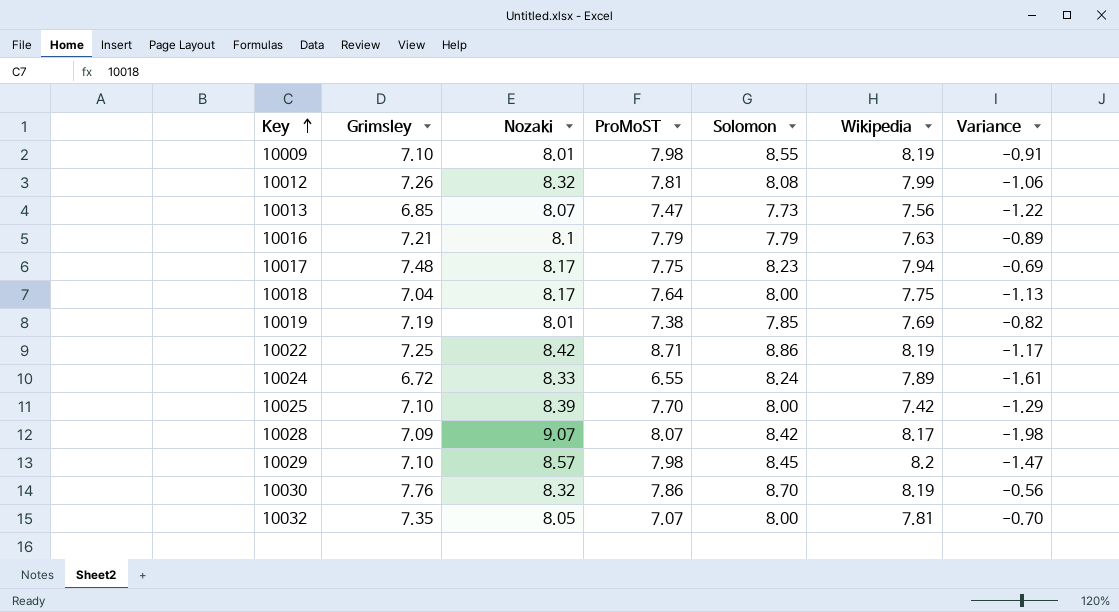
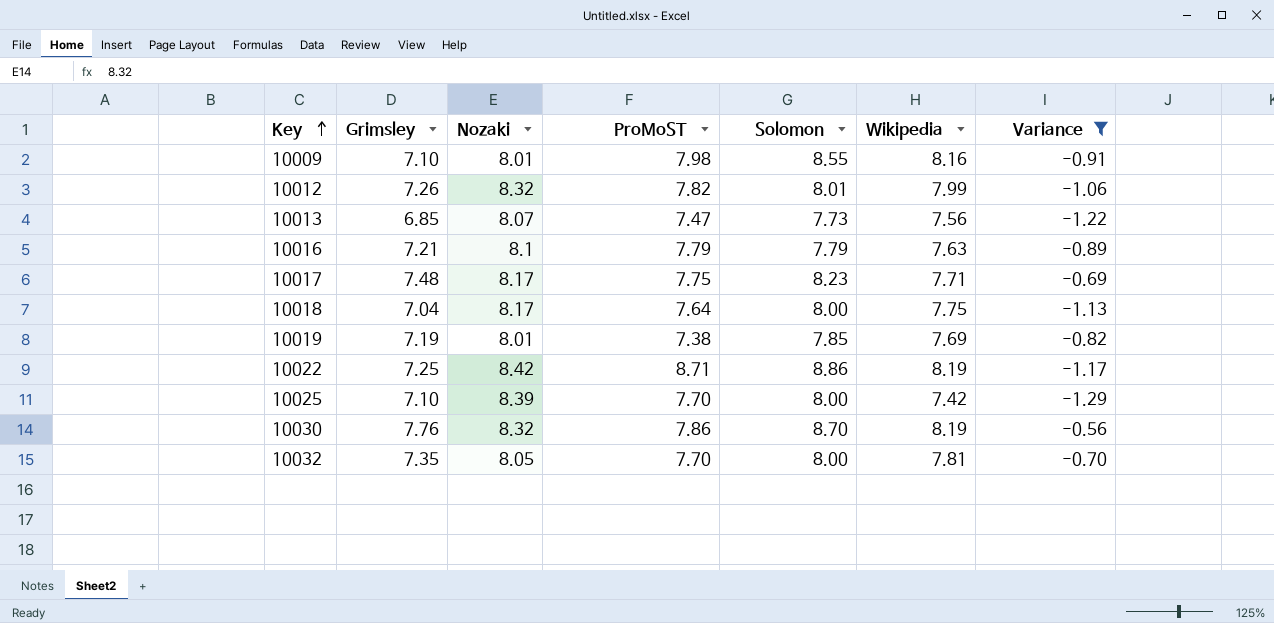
filter: none -> Variance >= -1.29
10009 | Wikipedia: 8.19 -> 8.16
10012 | ProMoST: 7.81 -> 7.82
10012 | Solomon: 8.08 -> 8.01
10017 | Wikipedia: 7.94 -> 7.71
10032 | ProMoST: 7.07 -> 7.70

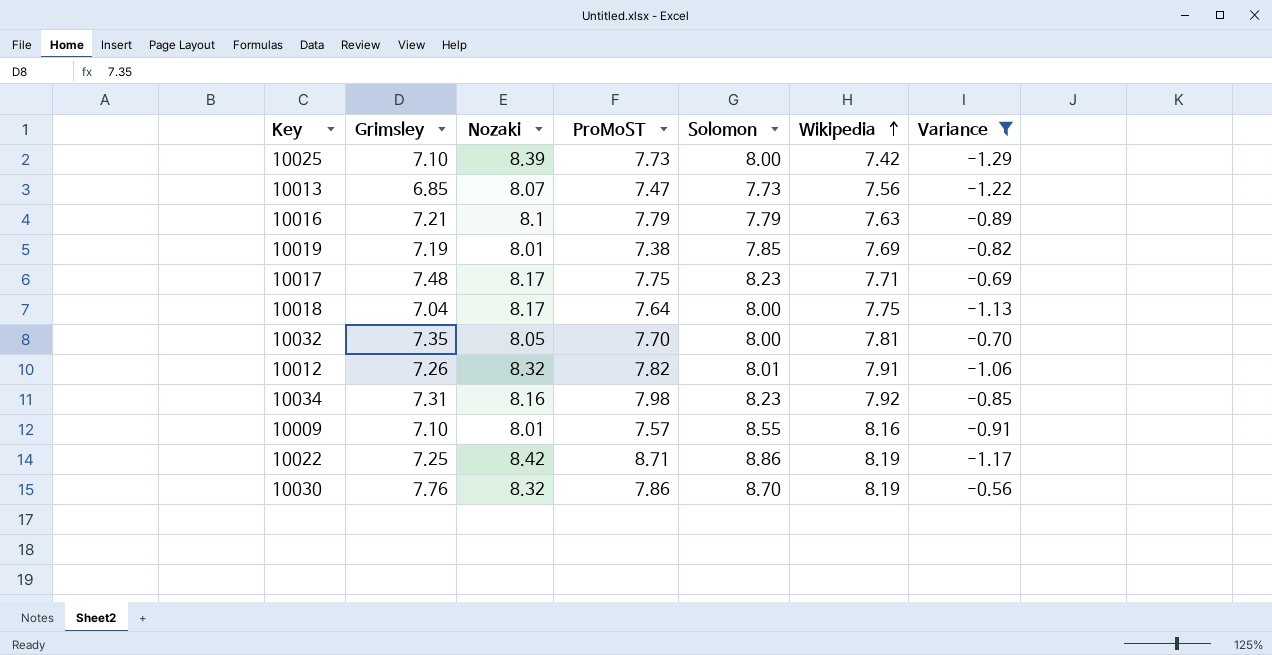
row order: Key ascending -> Wikipedia ascending
10025 | ProMoST: 7.70 -> 7.73
10012 | Wikipedia: 7.99 -> 7.91
row 10034: none -> 7.31 | 8.16 | 7.98 | 8.23 | 7.92 | -0.85
10009 | ProMoST: 7.98 -> 7.57

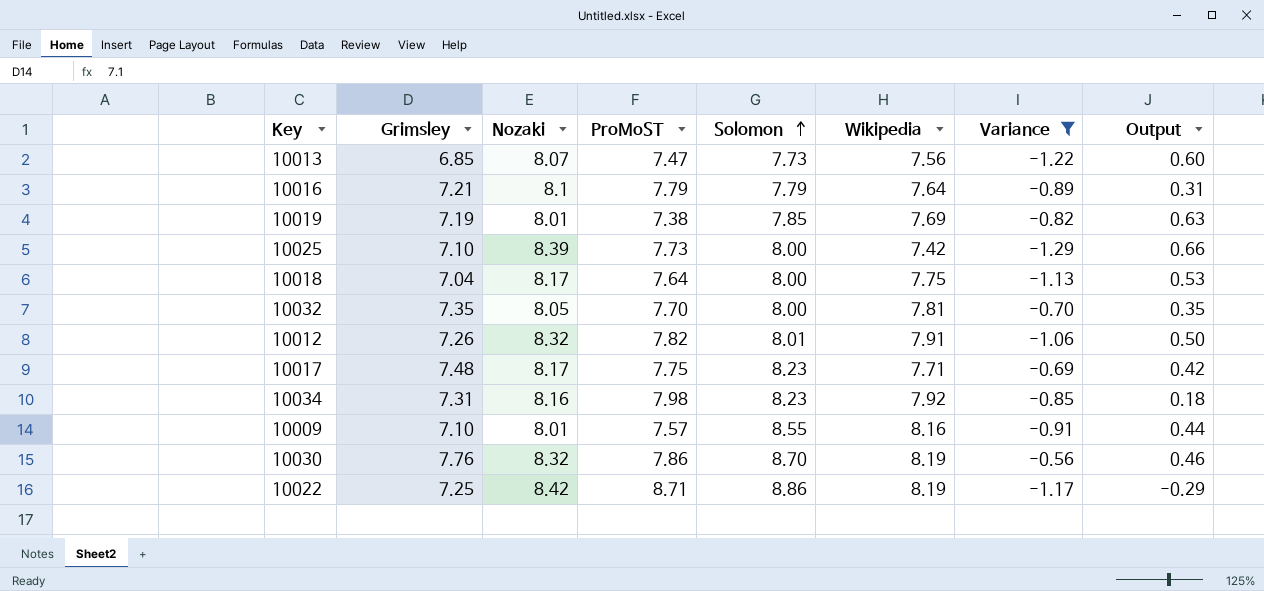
row order: Wikipedia ascending -> Solomon ascending
column Output | formula: none -> [Nozaki] - [ProMoST]
10016 | Wikipedia: 7.63 -> 7.64

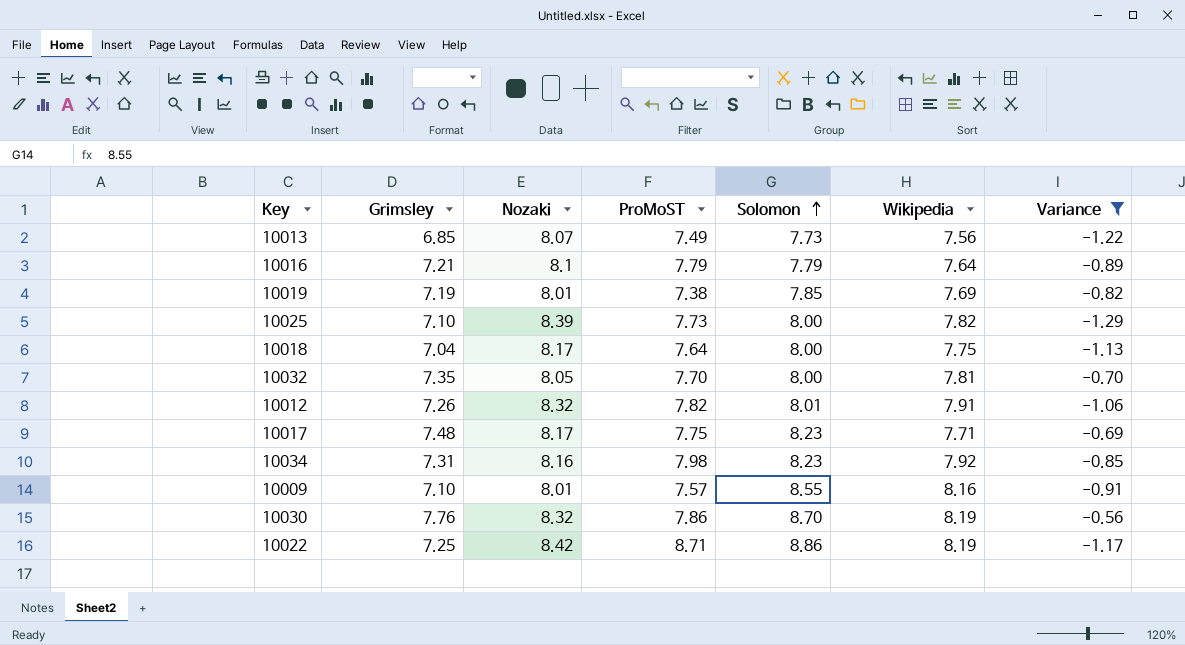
column Output | formula: [Nozaki] - [ProMoST] -> none
10013 | ProMoST: 7.47 -> 7.49
10025 | Wikipedia: 7.42 -> 7.82

